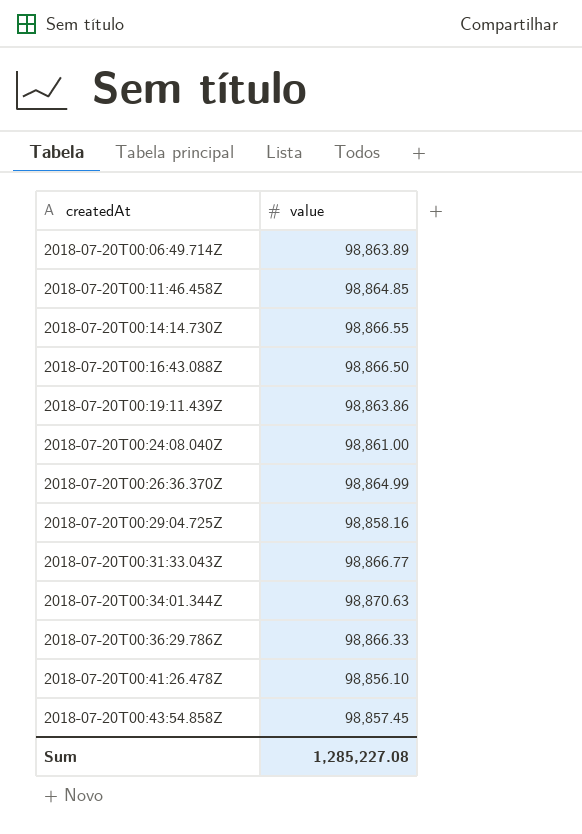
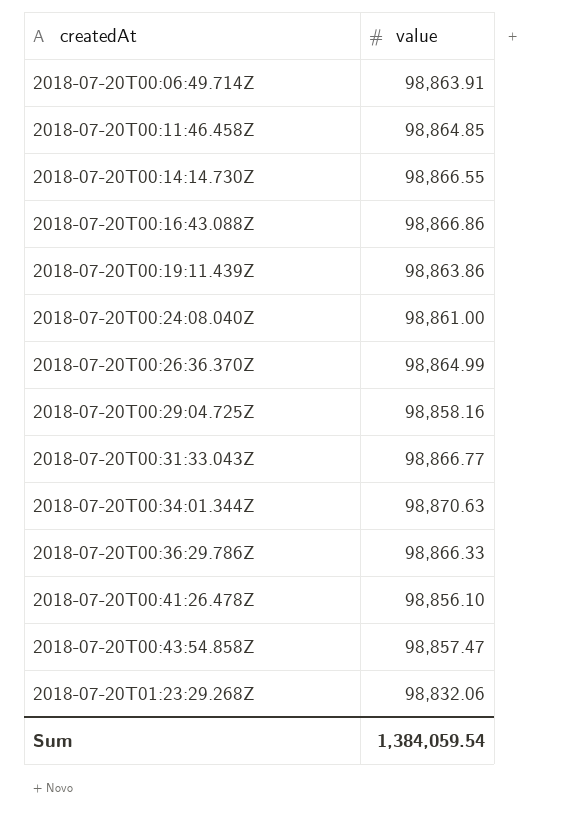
2018-07-20T00:06:49.714Z | value: 98,863.89 -> 98,863.91
2018-07-20T00:16:43.088Z | value: 98,866.50 -> 98,866.86
2018-07-20T00:43:54.858Z | value: 98,857.45 -> 98,857.47
row 2018-07-20T01:23:29.268Z: none -> 98,832.06
Sum | value: 1,285,227.08 -> 1,384,059.54

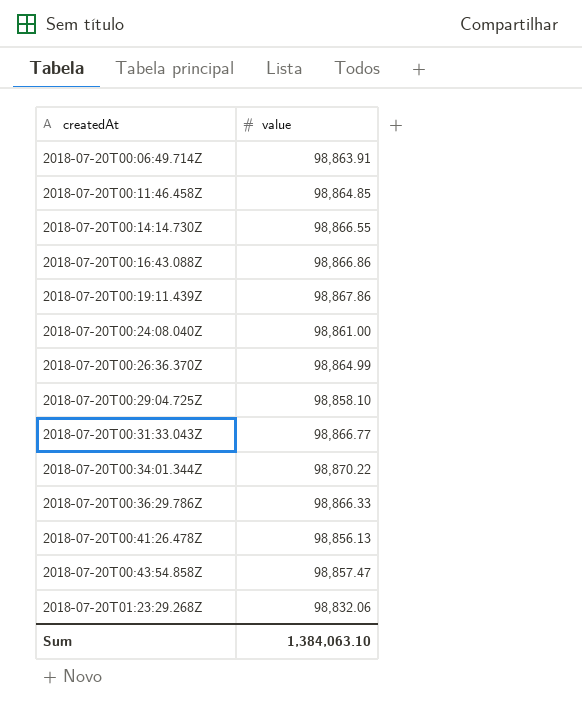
2018-07-20T00:19:11.439Z | value: 98,863.86 -> 98,867.86
2018-07-20T00:29:04.725Z | value: 98,858.16 -> 98,858.10
2018-07-20T00:34:01.344Z | value: 98,870.63 -> 98,870.22
2018-07-20T00:41:26.478Z | value: 98,856.10 -> 98,856.13
Sum | value: 1,384,059.54 -> 1,384,063.10

